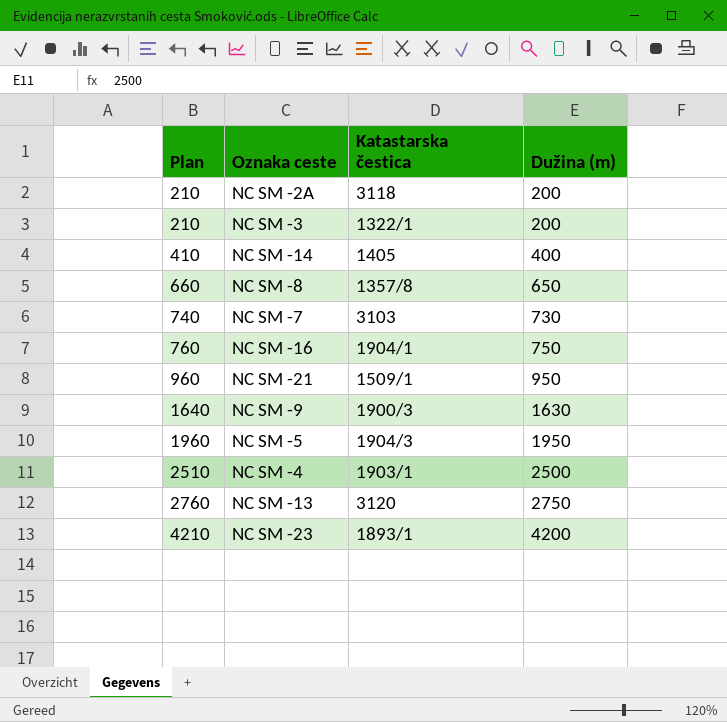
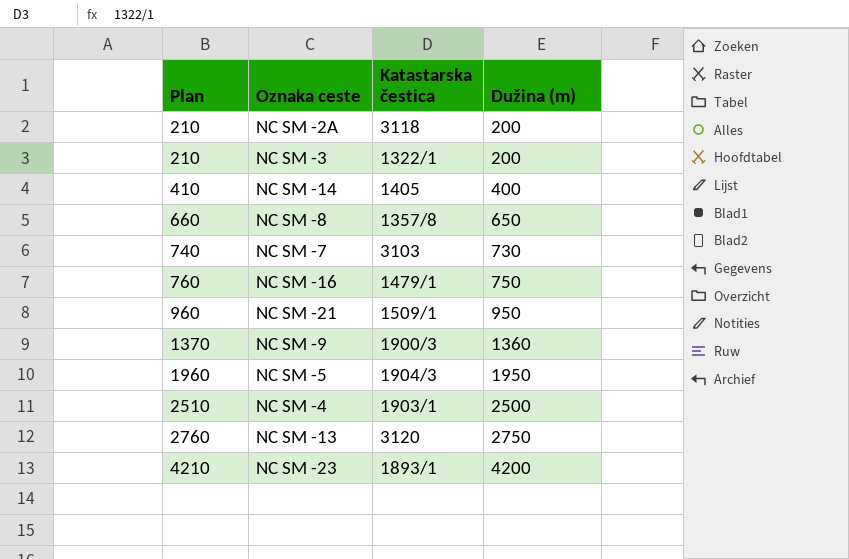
NC SM -16 | Katastarska čestica: 1904/1 -> 1479/1
NC SM -9 | Plan: 1640 -> 1370
NC SM -9 | Dužina (m): 1630 -> 1360

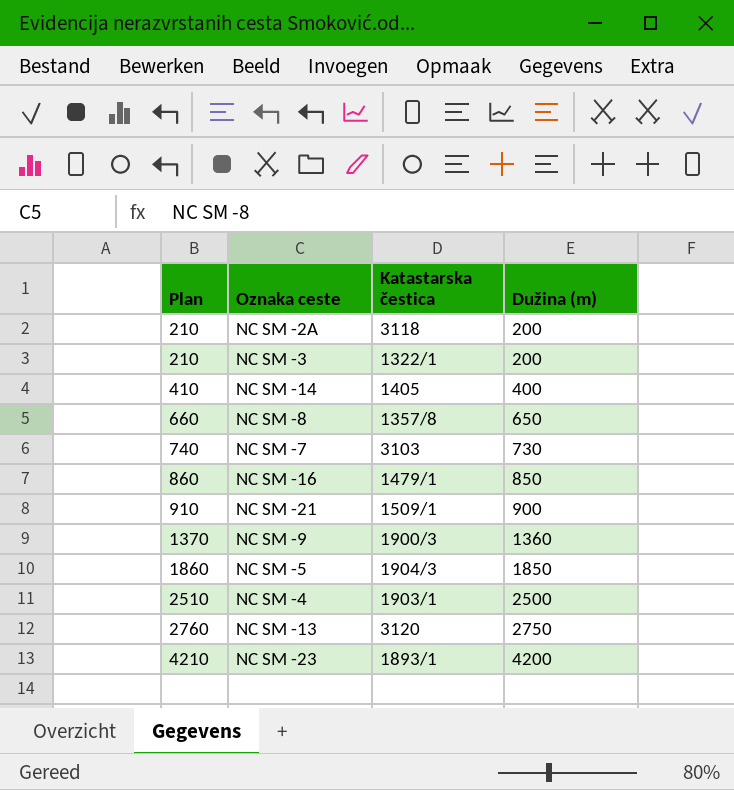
NC SM -16 | Plan: 760 -> 860
NC SM -16 | Dužina (m): 750 -> 850
NC SM -21 | Plan: 960 -> 910
NC SM -21 | Dužina (m): 950 -> 900
NC SM -5 | Plan: 1960 -> 1860
NC SM -5 | Dužina (m): 1950 -> 1850

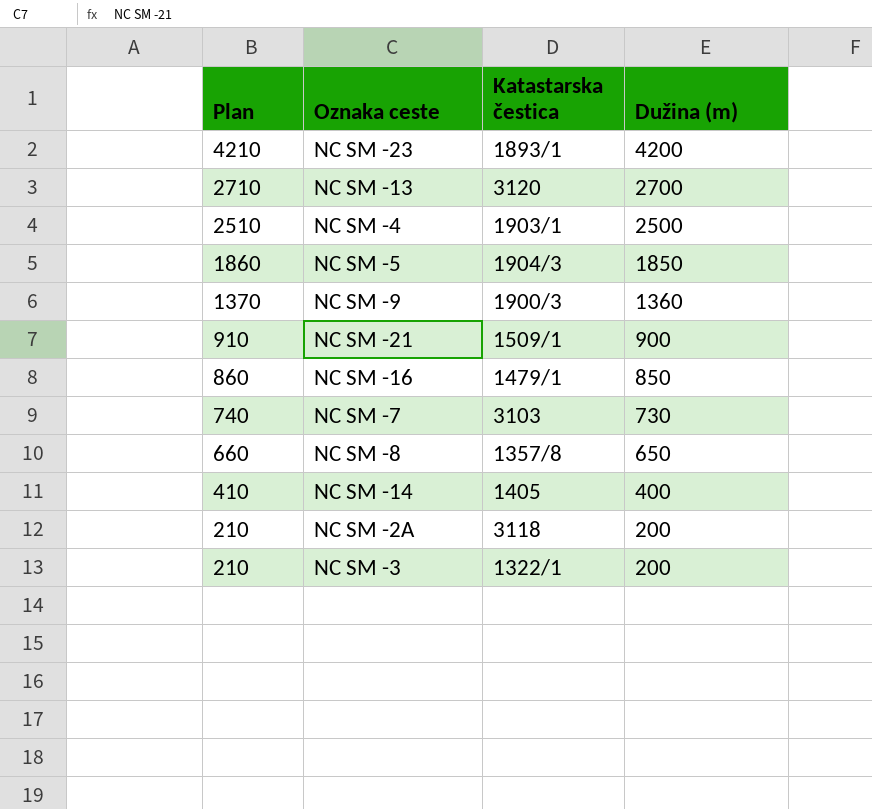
row order: Plan ascending -> Plan descending
NC SM -13 | Plan: 2760 -> 2710
NC SM -13 | Dužina (m): 2750 -> 2700

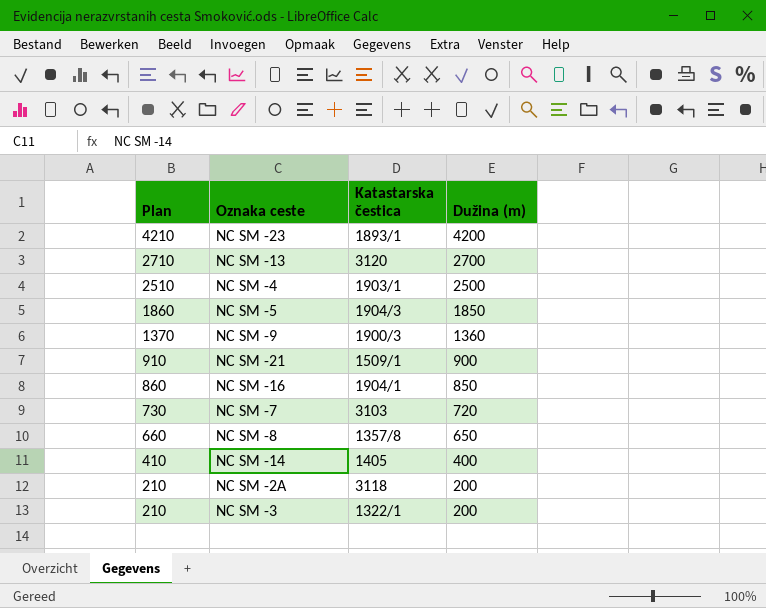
NC SM -16 | Katastarska čestica: 1479/1 -> 1904/1
NC SM -7 | Plan: 740 -> 730
NC SM -7 | Dužina (m): 730 -> 720

